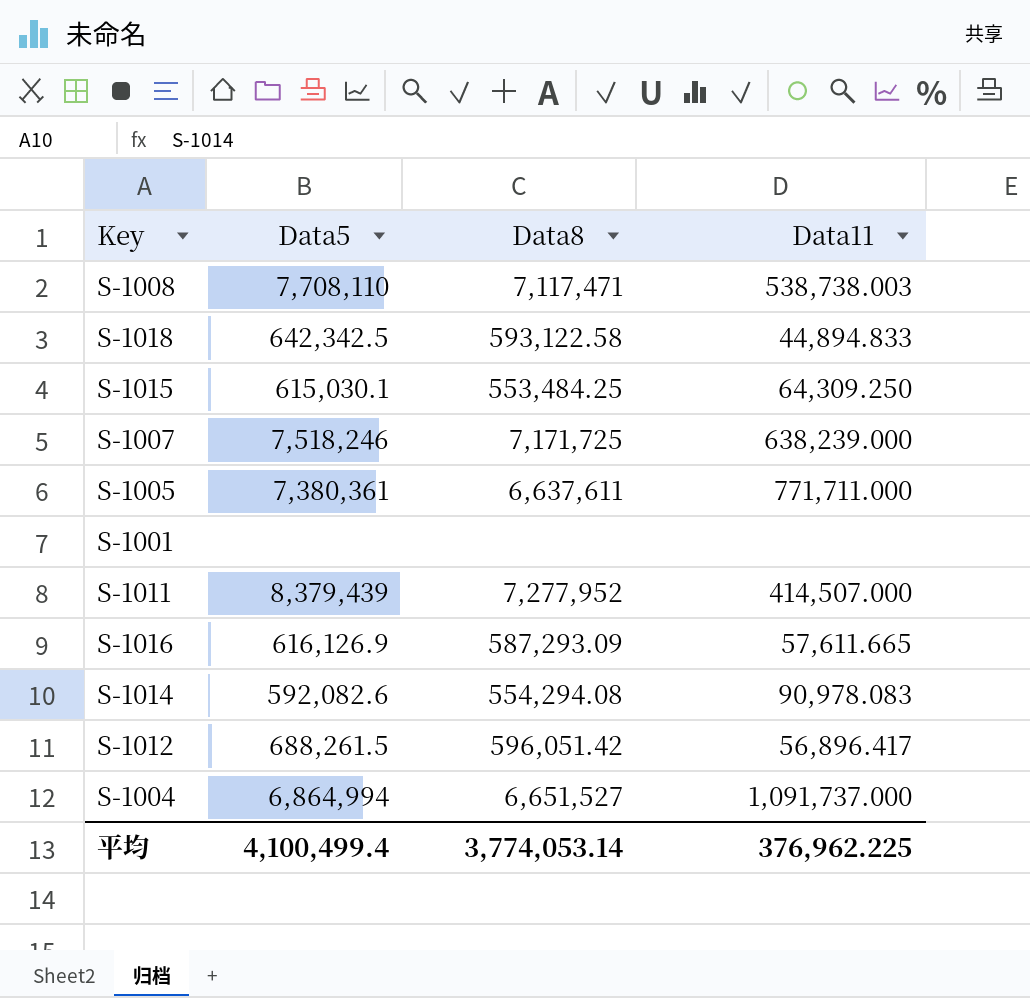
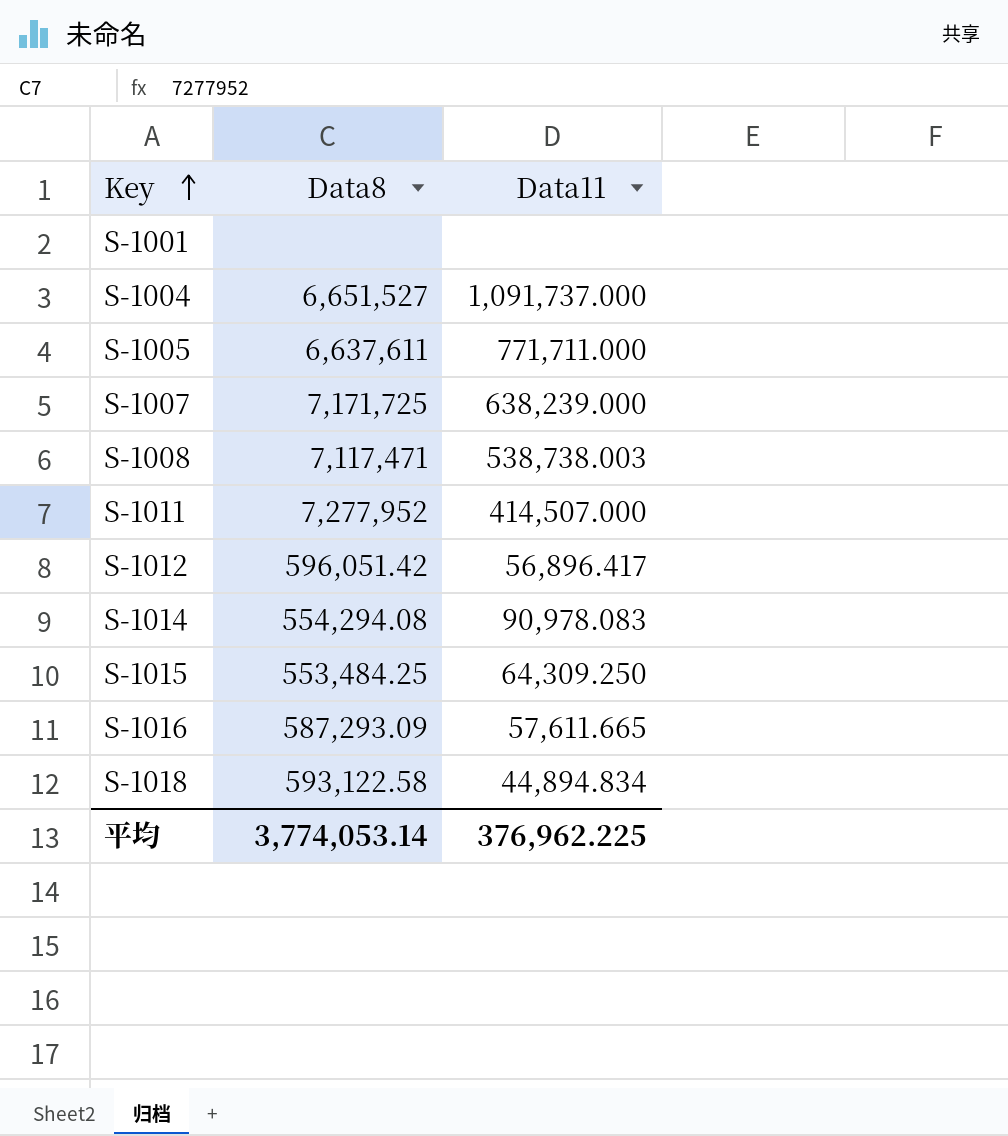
row order: none -> Key ascending
column Data5 | position: 2 -> none
S-1018 | Data11: 44,894.833 -> 44,894.834

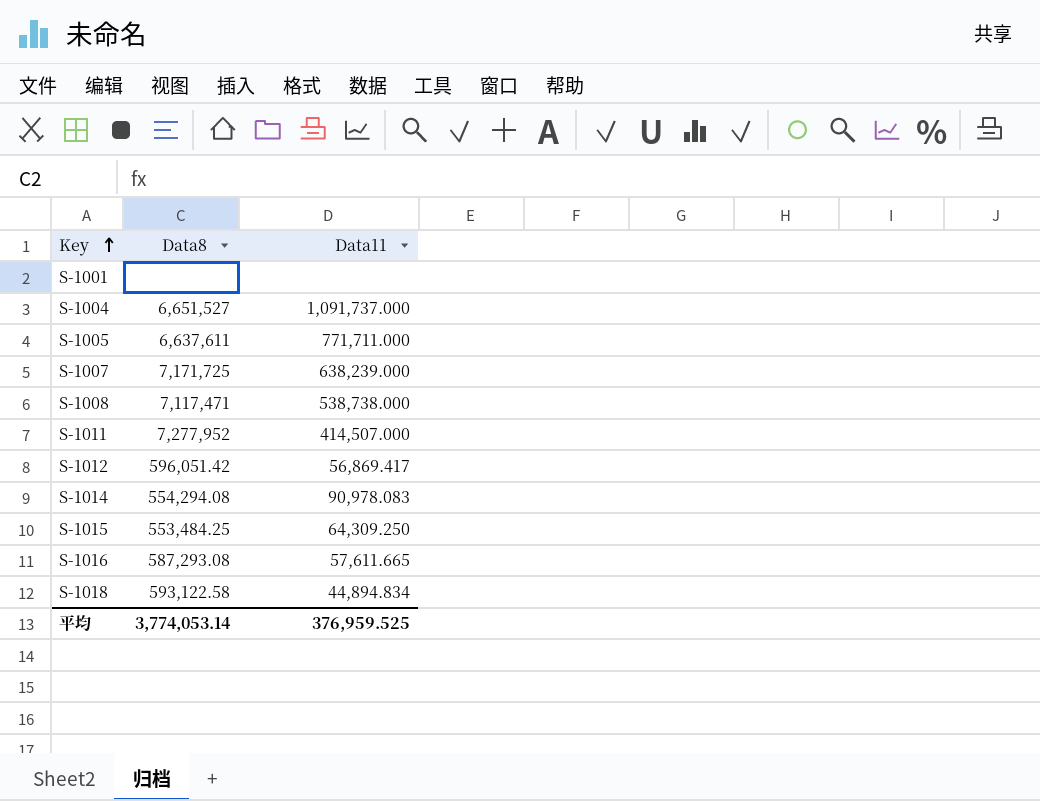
S-1008 | Data11: 538,738.003 -> 538,738.000
S-1012 | Data11: 56,896.417 -> 56,869.417
S-1016 | Data8: 587,293.09 -> 587,293.08
平均 | Data11: 376,962.225 -> 376,959.525

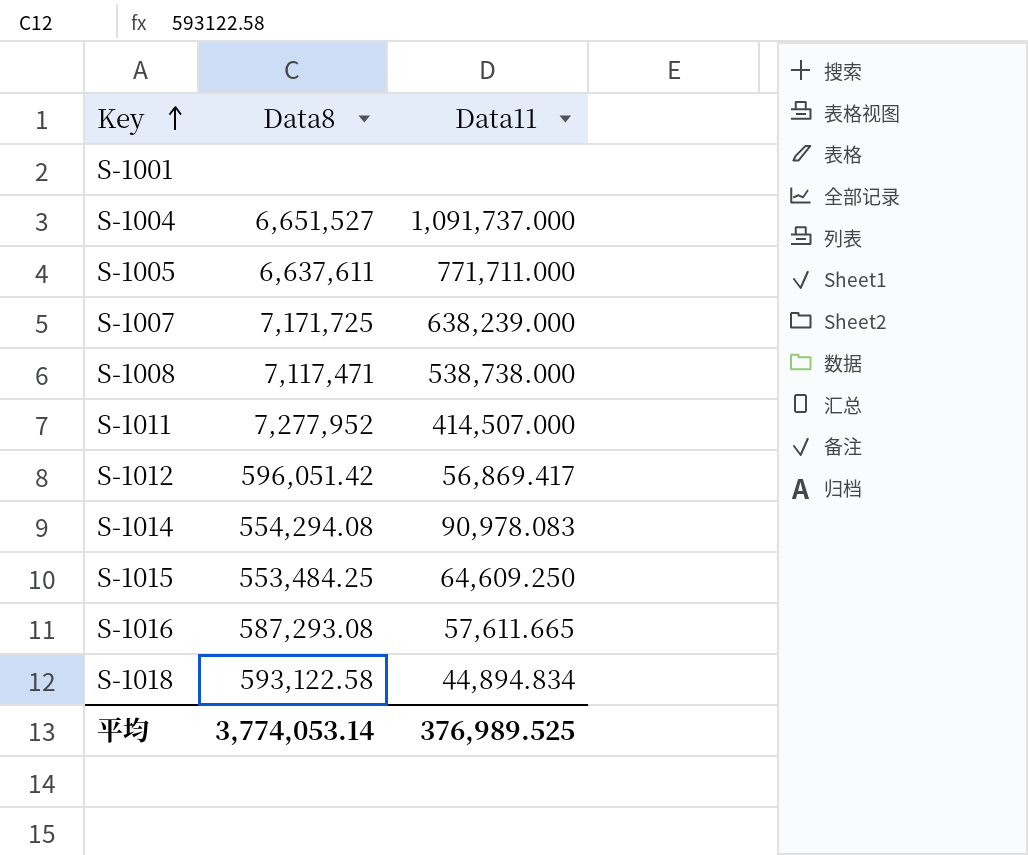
S-1015 | Data11: 64,309.250 -> 64,609.250
平均 | Data11: 376,959.525 -> 376,989.525

